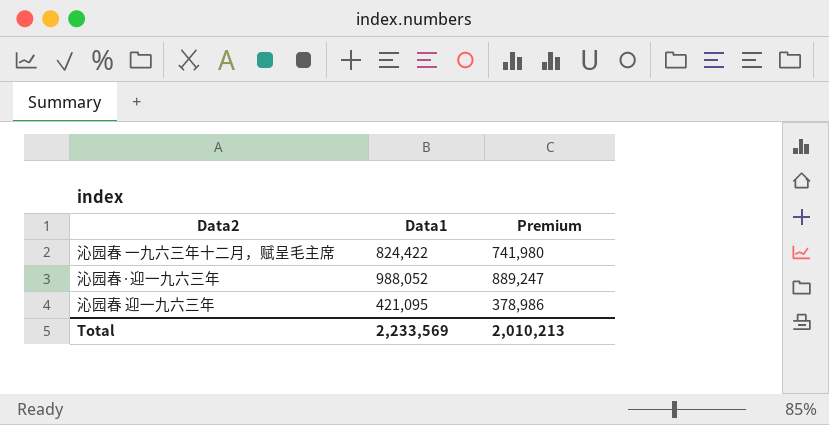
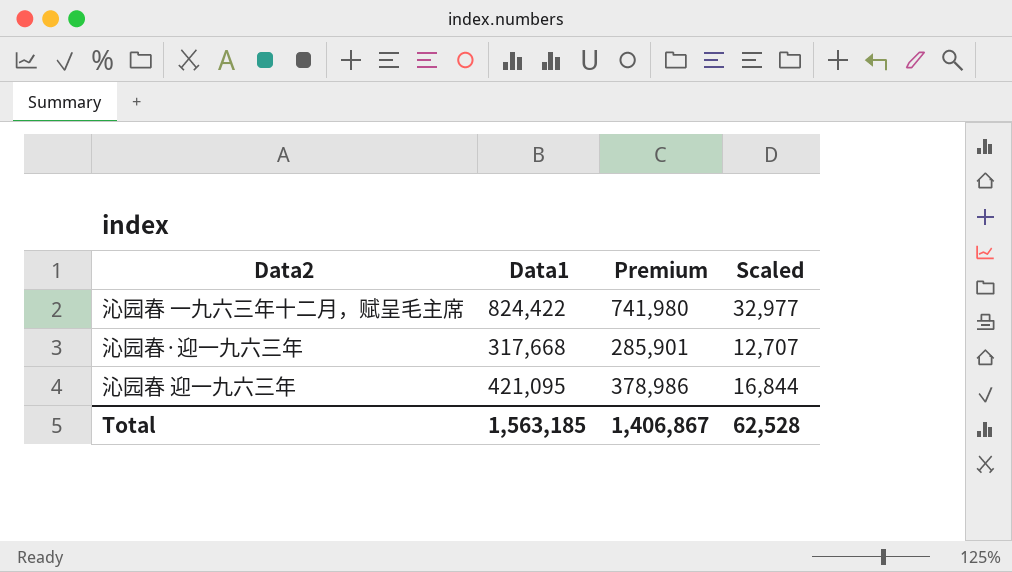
column Scaled | formula: none -> [Data1] * 0.04
沁园春·迎一九六三年 | Data1: 988,052 -> 317,668
沁园春·迎一九六三年 | Premium: 889,247 -> 285,901
Total | Data1: 2,233,569 -> 1,563,185
Total | Premium: 2,010,213 -> 1,406,867

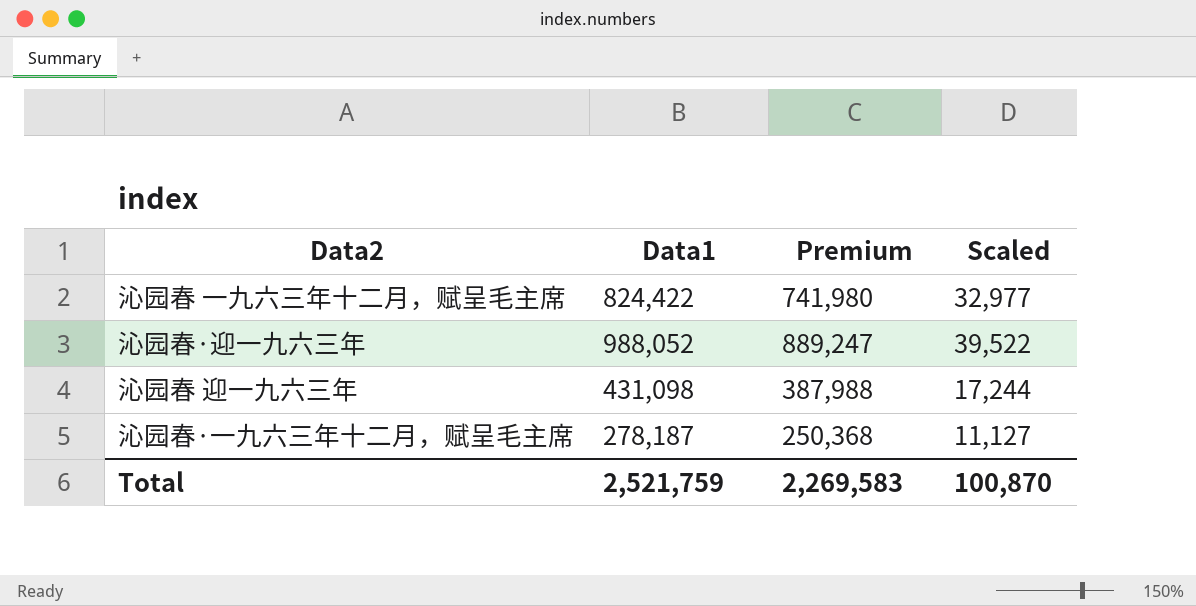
沁园春·迎一九六三年 | Data1: 317,668 -> 988,052
沁园春·迎一九六三年 | Premium: 285,901 -> 889,247
沁园春·迎一九六三年 | Scaled: 12,707 -> 39,522
沁园春 迎一九六三年 | Data1: 421,095 -> 431,098
沁园春 迎一九六三年 | Premium: 378,986 -> 387,988
沁园春 迎一九六三年 | Scaled: 16,844 -> 17,244
row 沁园春·一九六三年十二月，赋呈毛主席: none -> 278,187 | 250,368 | 11,127
Total | Data1: 1,563,185 -> 2,521,759
Total | Premium: 1,406,867 -> 2,269,583
Total | Scaled: 62,528 -> 100,870

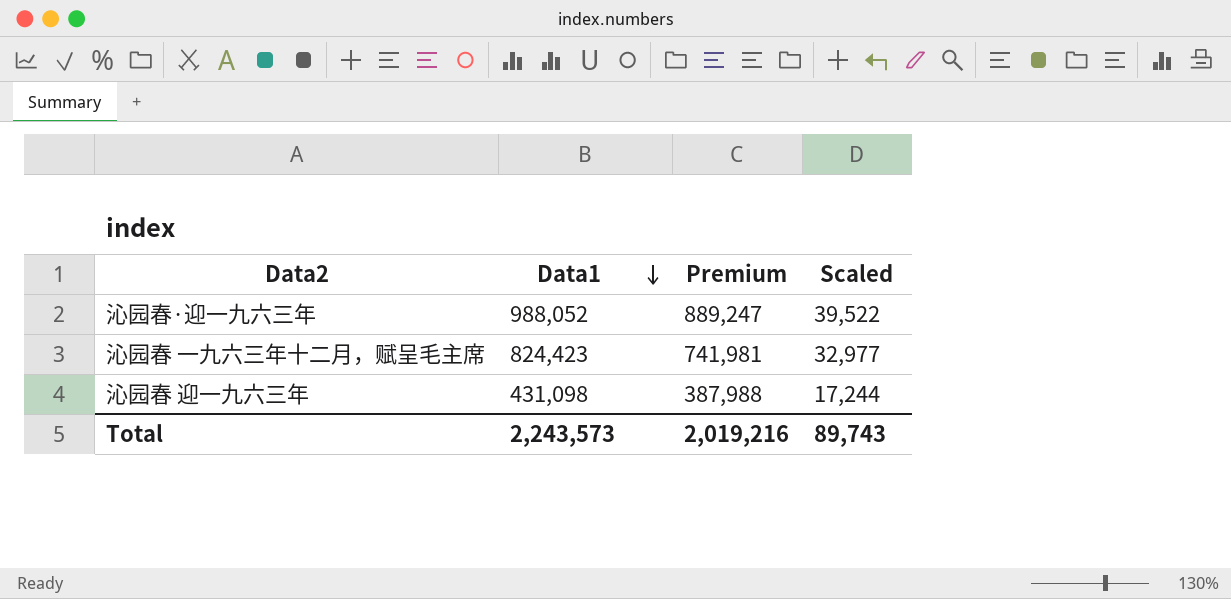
row order: none -> Data1 descending
row 沁园春·一九六三年十二月，赋呈毛主席: 278,187 | 250,368 | 11,127 -> none
沁园春 一九六三年十二月，赋呈毛主席 | Data1: 824,422 -> 824,423
沁园春 一九六三年十二月，赋呈毛主席 | Premium: 741,980 -> 741,981
Total | Data1: 2,521,759 -> 2,243,573
Total | Premium: 2,269,583 -> 2,019,216
Total | Scaled: 100,870 -> 89,743

